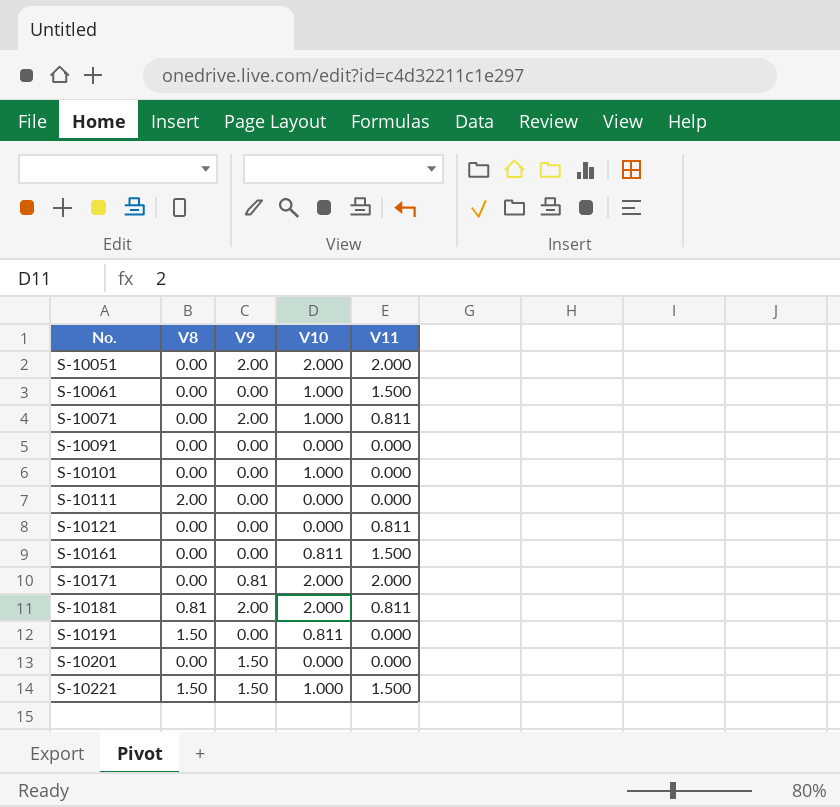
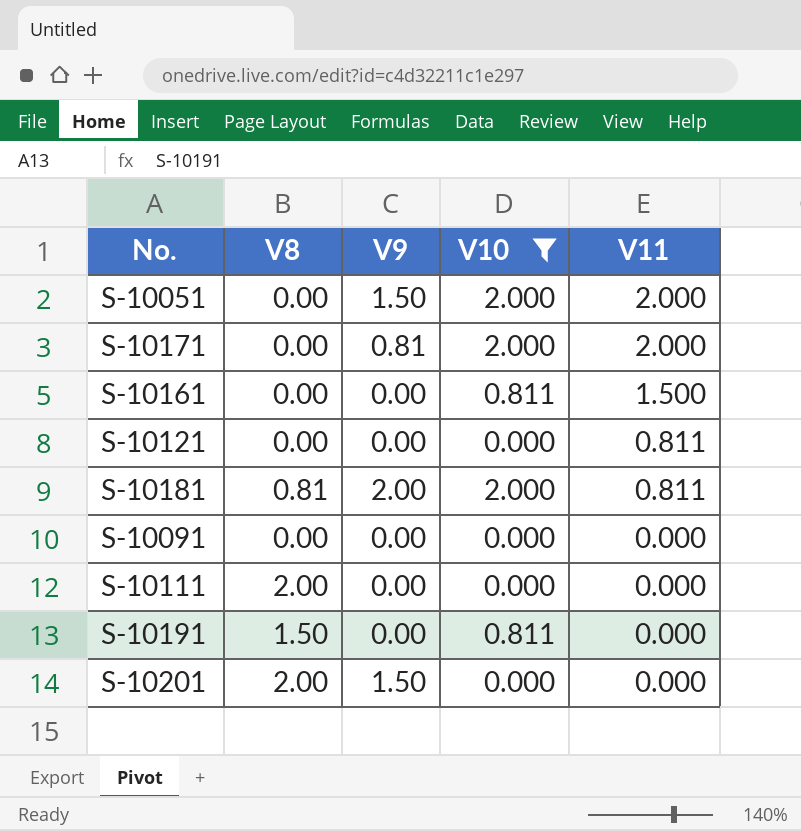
filter: none -> V10 != 1.000
row order: No. ascending -> V11 descending
S-10051 | V9: 2.00 -> 1.50
S-10201 | V8: 0.00 -> 2.00

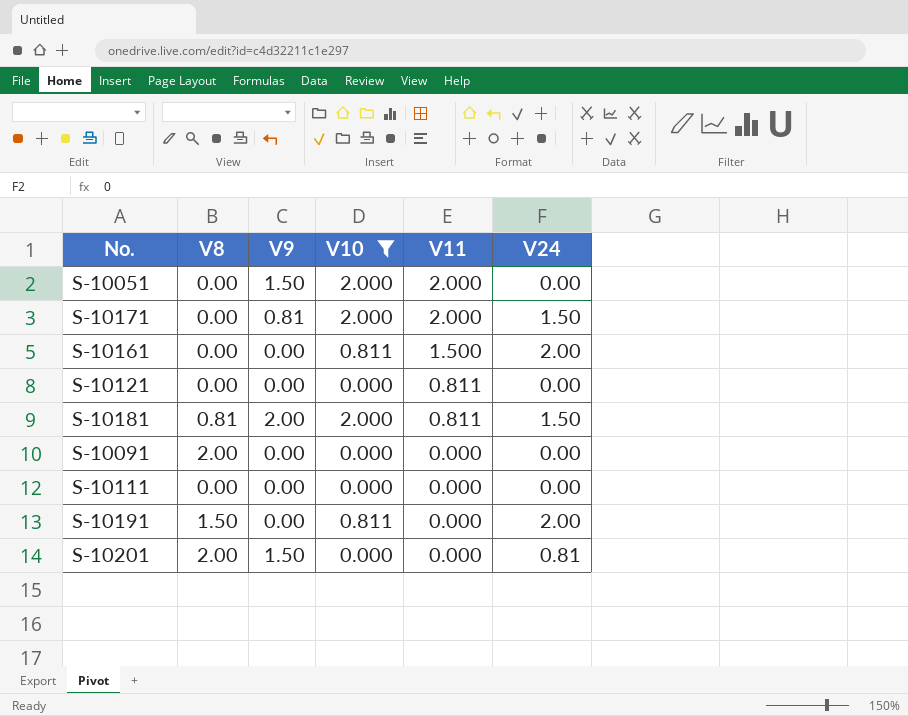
column V24 | position: none -> 6
S-10091 | V8: 0.00 -> 2.00
S-10111 | V8: 2.00 -> 0.00

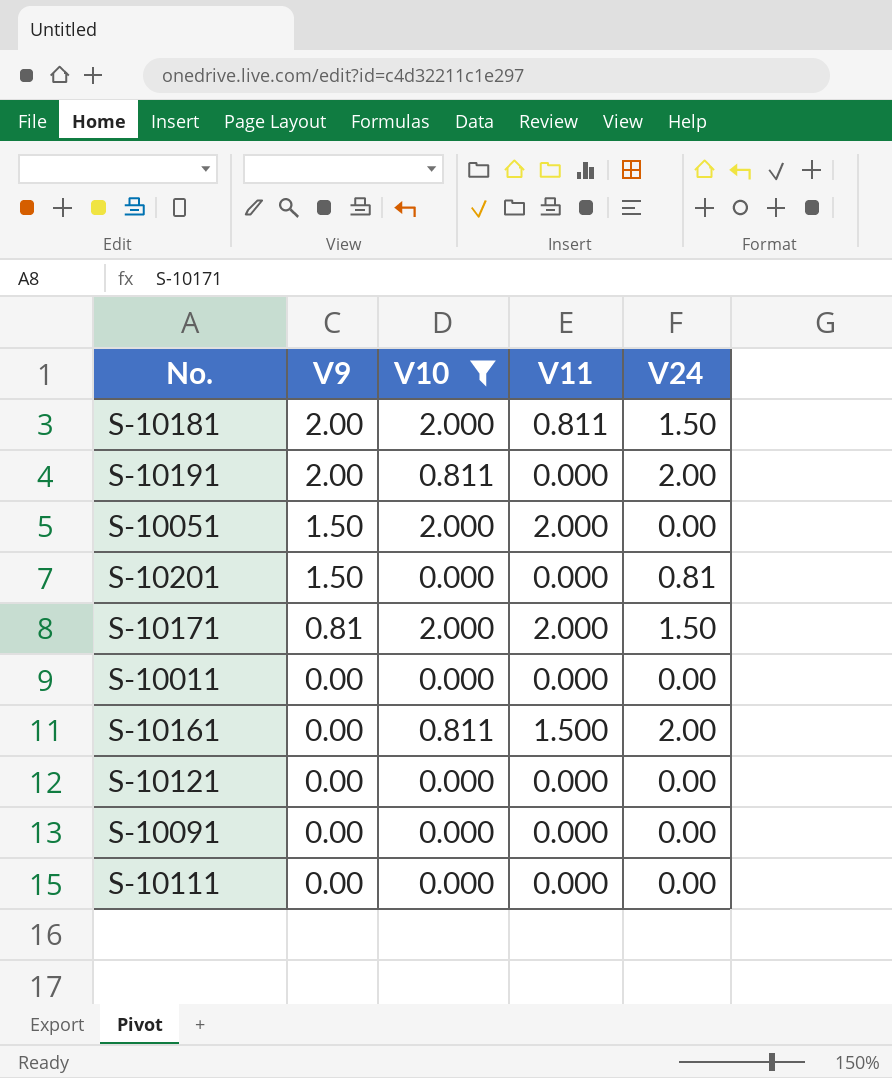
row order: V11 descending -> V9 descending
column V8 | position: 2 -> none
S-10191 | V9: 0.00 -> 2.00
row S-10011: none -> 0.00 | 0.000 | 0.000 | 0.00
S-10121 | V11: 0.811 -> 0.000

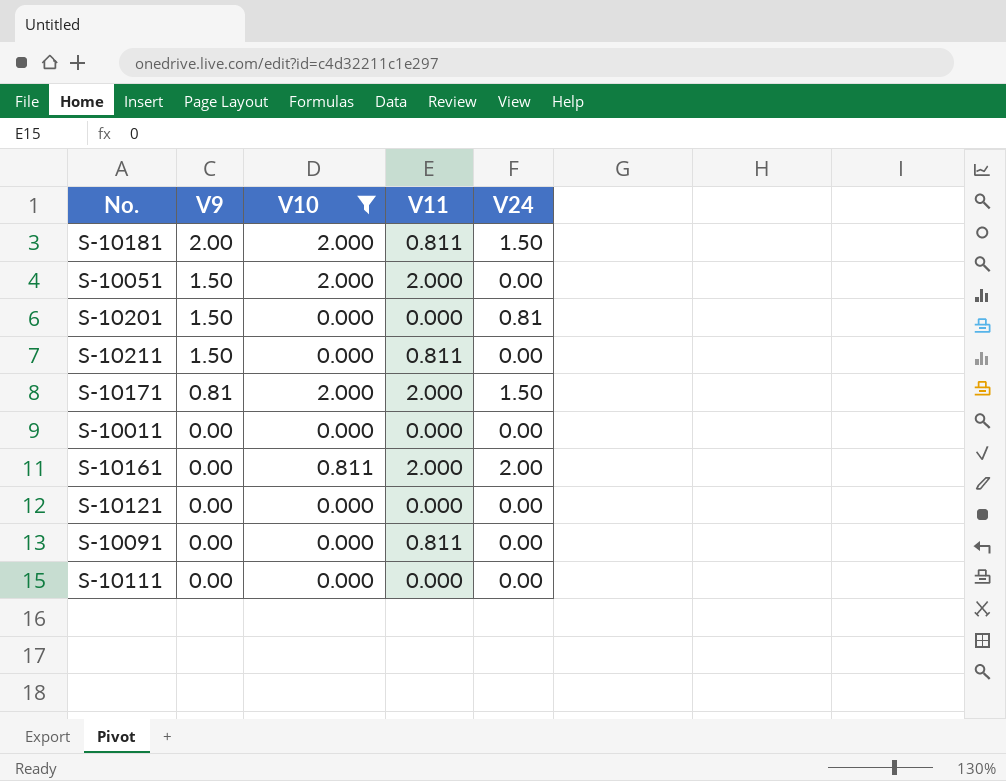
row S-10191: 2.00 | 0.811 | 0.000 | 2.00 -> none
row S-10211: none -> 1.50 | 0.000 | 0.811 | 0.00
S-10161 | V11: 1.500 -> 2.000
S-10091 | V11: 0.000 -> 0.811

